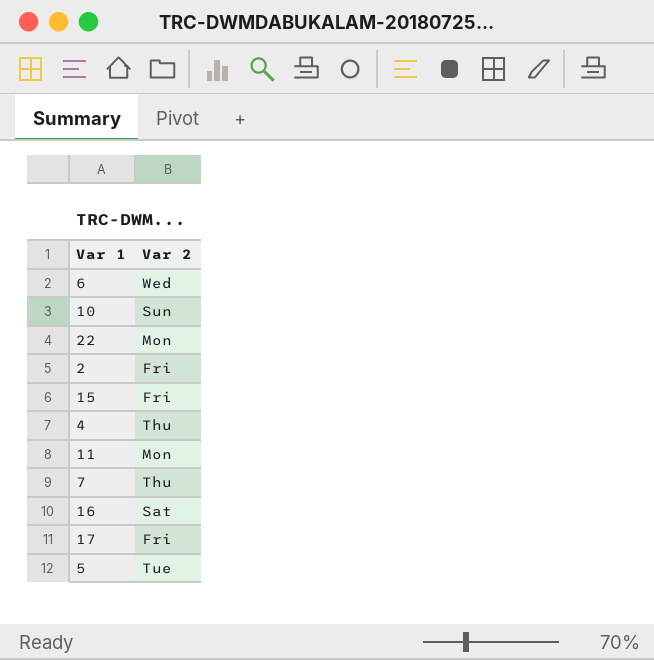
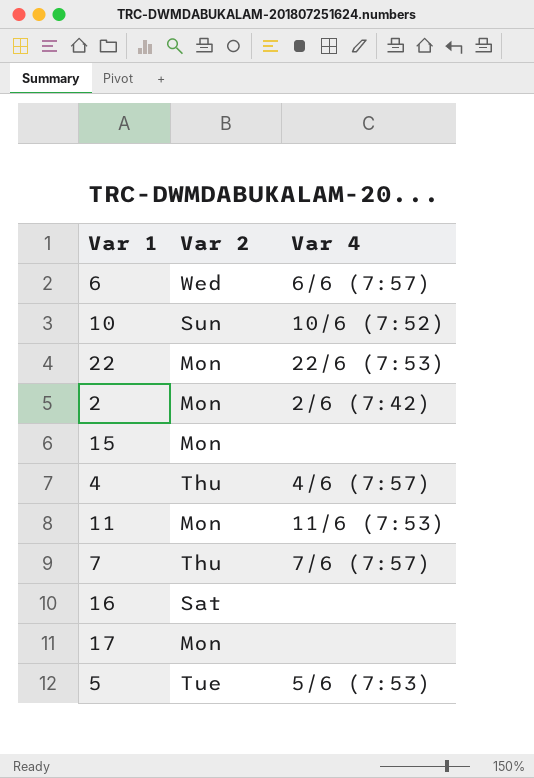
column Var 4 | position: none -> 3
2 | Var 2: Fri -> Mon
15 | Var 2: Fri -> Mon
17 | Var 2: Fri -> Mon

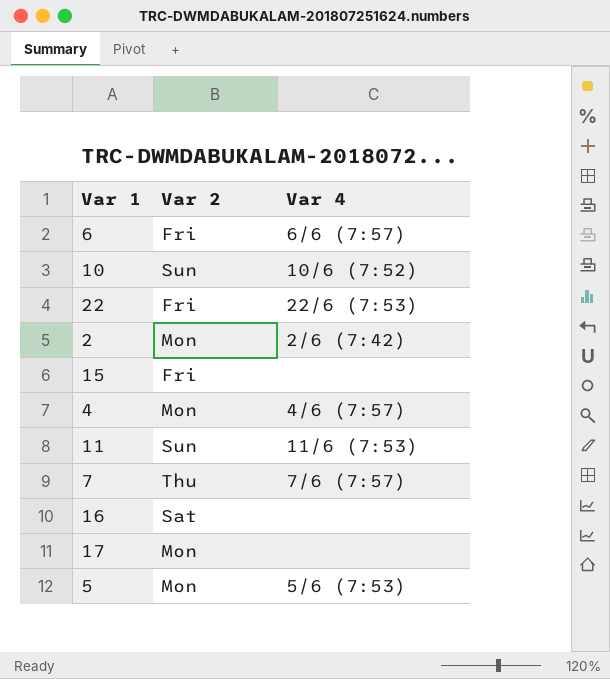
6 | Var 2: Wed -> Fri
22 | Var 2: Mon -> Fri
15 | Var 2: Mon -> Fri
4 | Var 2: Thu -> Mon
11 | Var 2: Mon -> Sun
5 | Var 2: Tue -> Mon

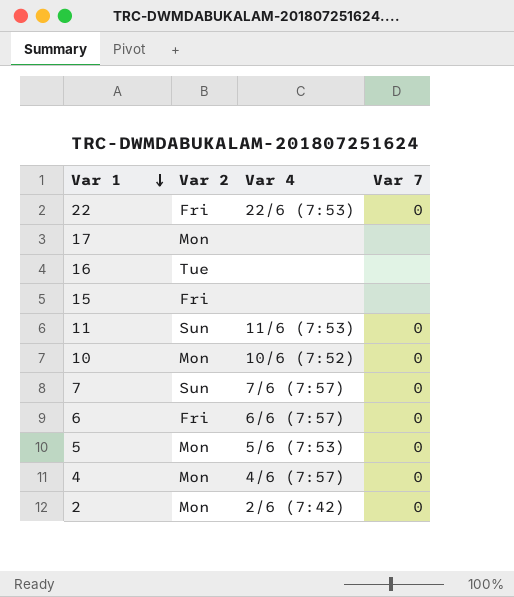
row order: none -> Var 1 descending
column Var 7 | position: none -> 4
16 | Var 2: Sat -> Tue
10 | Var 2: Sun -> Mon
7 | Var 2: Thu -> Sun

